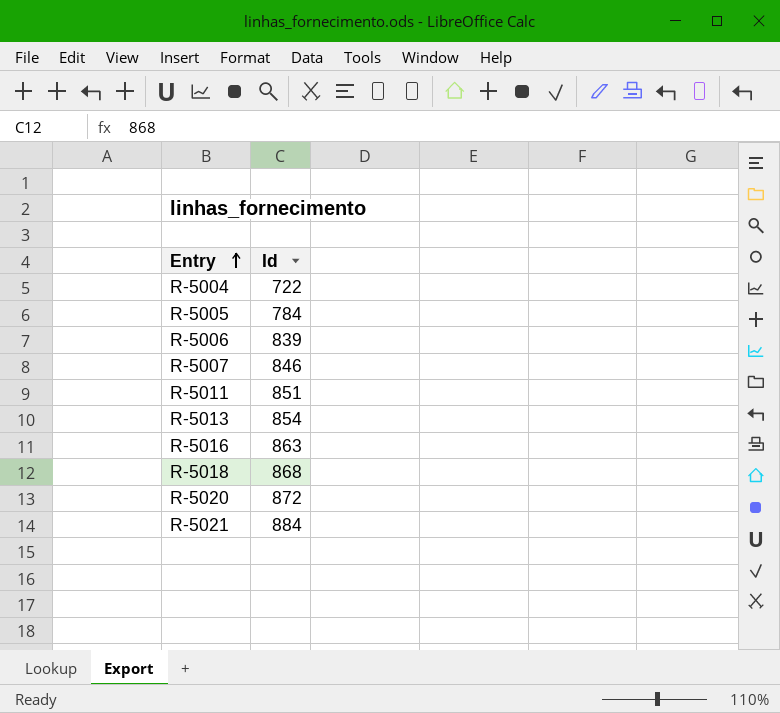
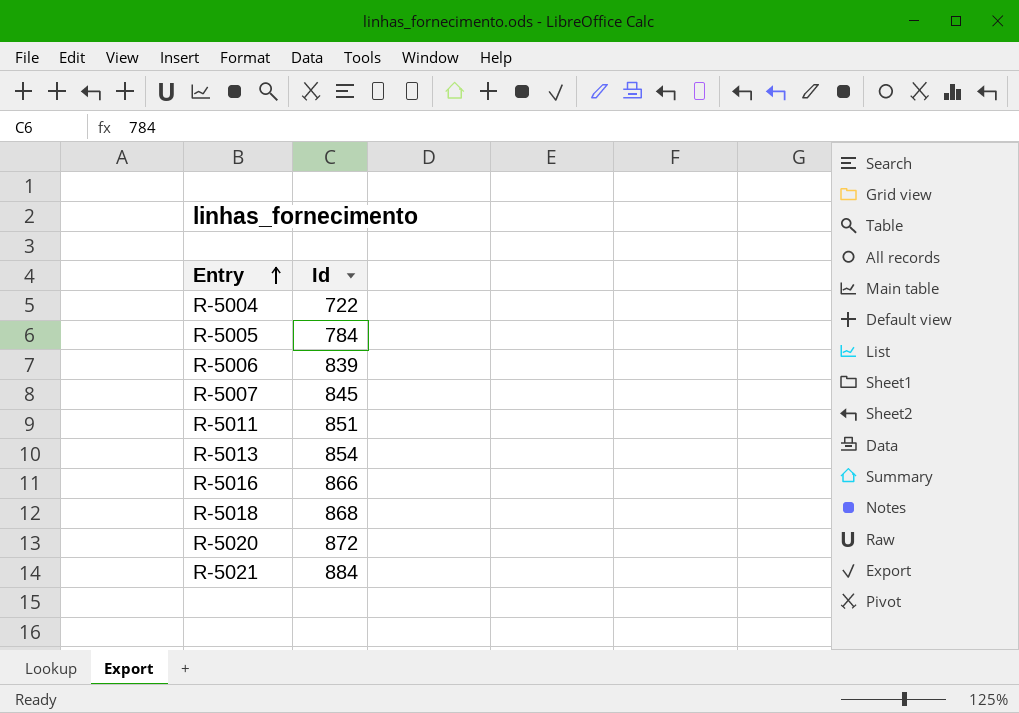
R-5007 | Id: 846 -> 845
R-5016 | Id: 863 -> 866

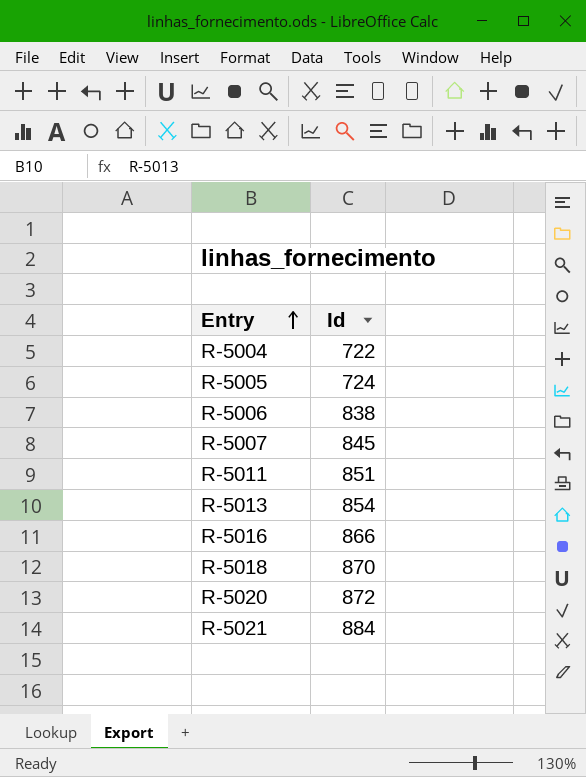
R-5005 | Id: 784 -> 724
R-5006 | Id: 839 -> 838
R-5018 | Id: 868 -> 870

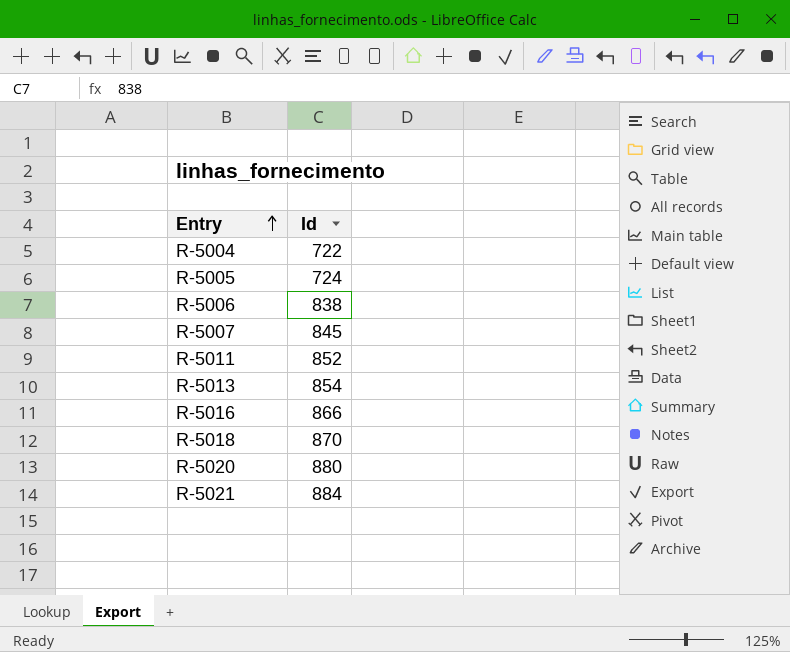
R-5011 | Id: 851 -> 852
R-5020 | Id: 872 -> 880

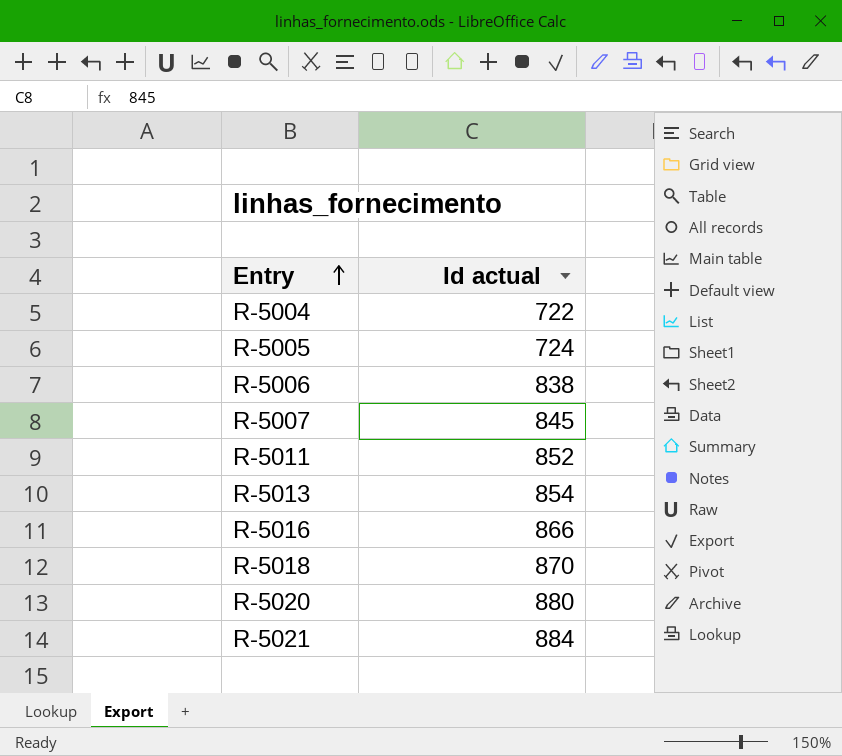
column name: Id -> Id actual

